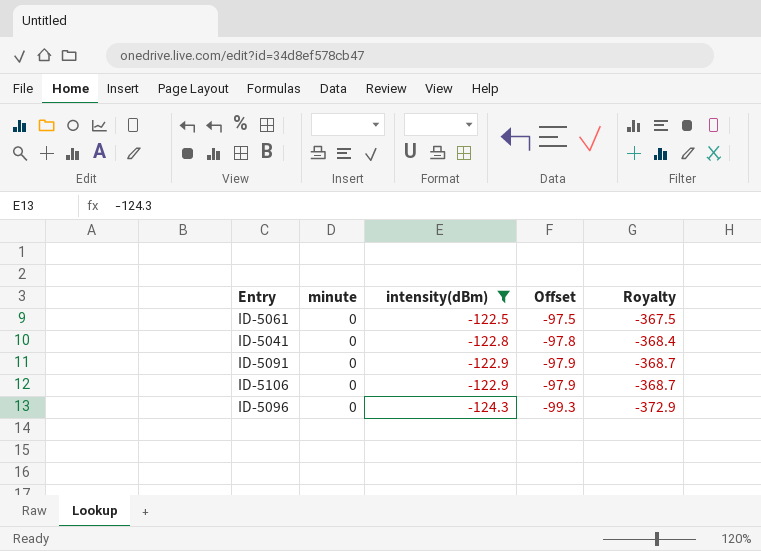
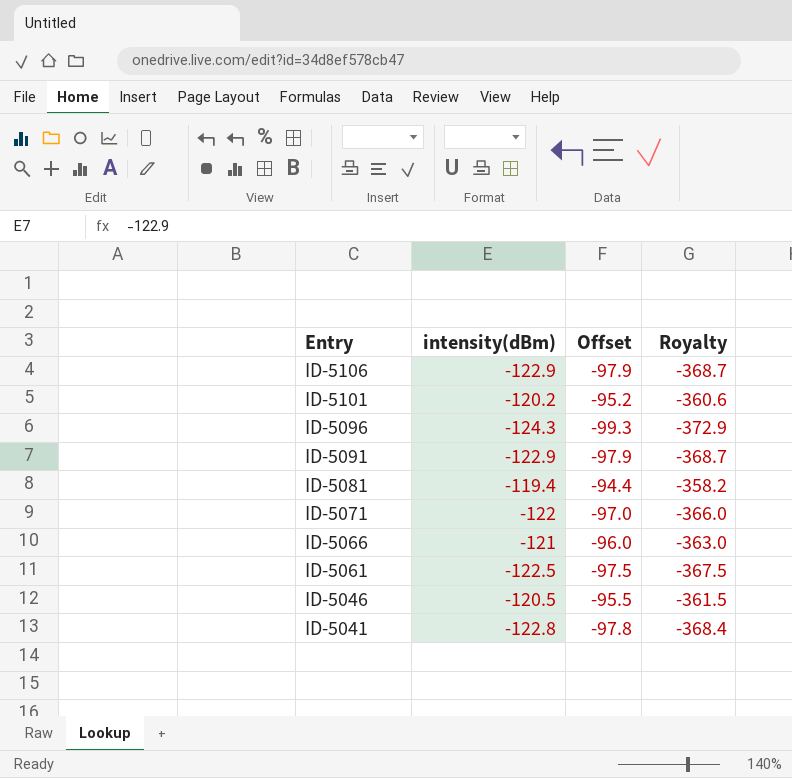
filter: intensity(dBm) <= -122.5 -> none
row order: intensity(dBm) descending -> Entry descending
column minute | position: 2 -> none

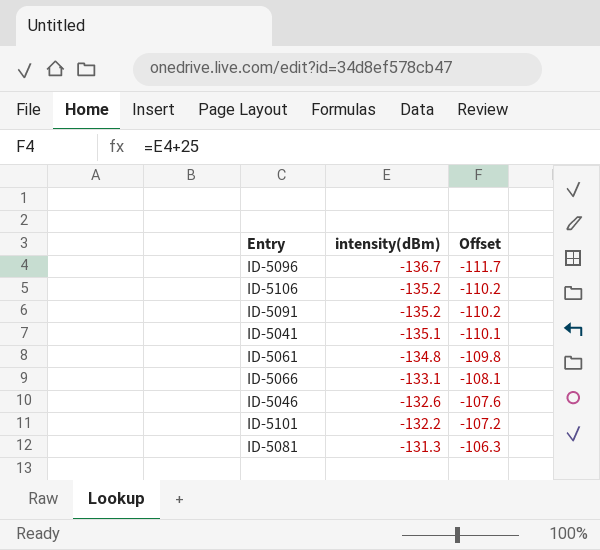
row order: Entry descending -> intensity(dBm) ascending
column Royalty | formula: [intensity(dBm)] * 3 -> none
row ID-5071: -122 | -97.0 | -366.0 -> none
ID-5096 | intensity(dBm): -124.3 -> -136.7
ID-5096 | Offset: -99.3 -> -111.7
ID-5106 | intensity(dBm): -122.9 -> -135.2
ID-5106 | Offset: -97.9 -> -110.2
ID-5091 | intensity(dBm): -122.9 -> -135.2
ID-5091 | Offset: -97.9 -> -110.2
ID-5041 | intensity(dBm): -122.8 -> -135.1
ID-5041 | Offset: -97.8 -> -110.1
ID-5061 | intensity(dBm): -122.5 -> -134.8
ID-5061 | Offset: -97.5 -> -109.8
ID-5066 | intensity(dBm): -121 -> -133.1
ID-5066 | Offset: -96.0 -> -108.1
ID-5046 | intensity(dBm): -120.5 -> -132.6
ID-5046 | Offset: -95.5 -> -107.6
ID-5101 | intensity(dBm): -120.2 -> -132.2
ID-5101 | Offset: -95.2 -> -107.2
ID-5081 | intensity(dBm): -119.4 -> -131.3
ID-5081 | Offset: -94.4 -> -106.3

